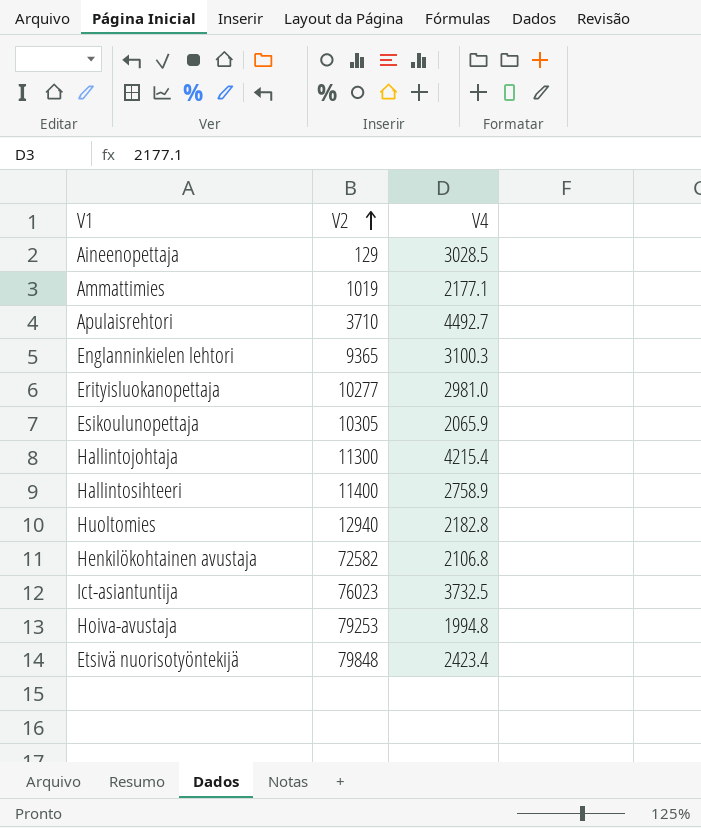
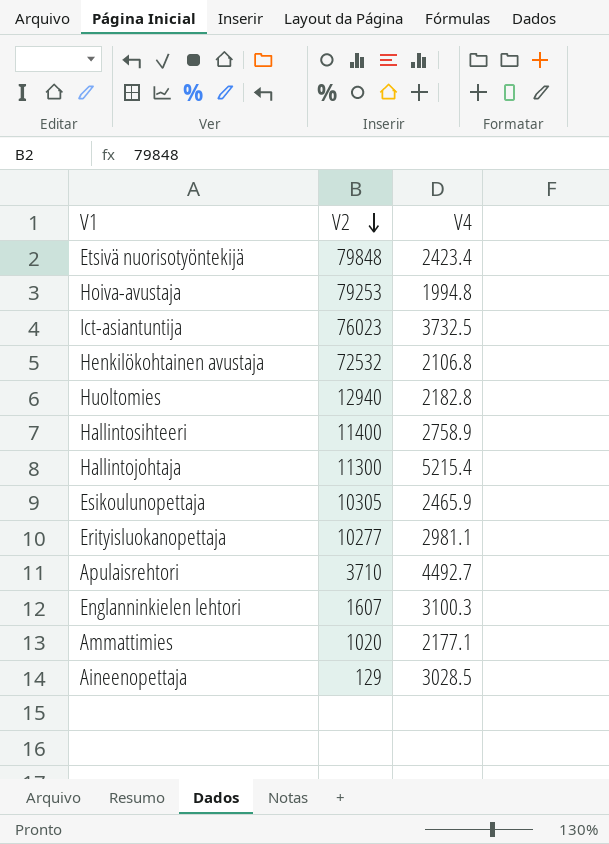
row order: V2 ascending -> V2 descending
Henkilökohtainen avustaja | V2: 72582 -> 72532
Hallintojohtaja | V4: 4215.4 -> 5215.4
Esikoulunopettaja | V4: 2065.9 -> 2465.9
Erityisluokanopettaja | V4: 2981.0 -> 2981.1
Englanninkielen lehtori | V2: 9365 -> 1607
Ammattimies | V2: 1019 -> 1020

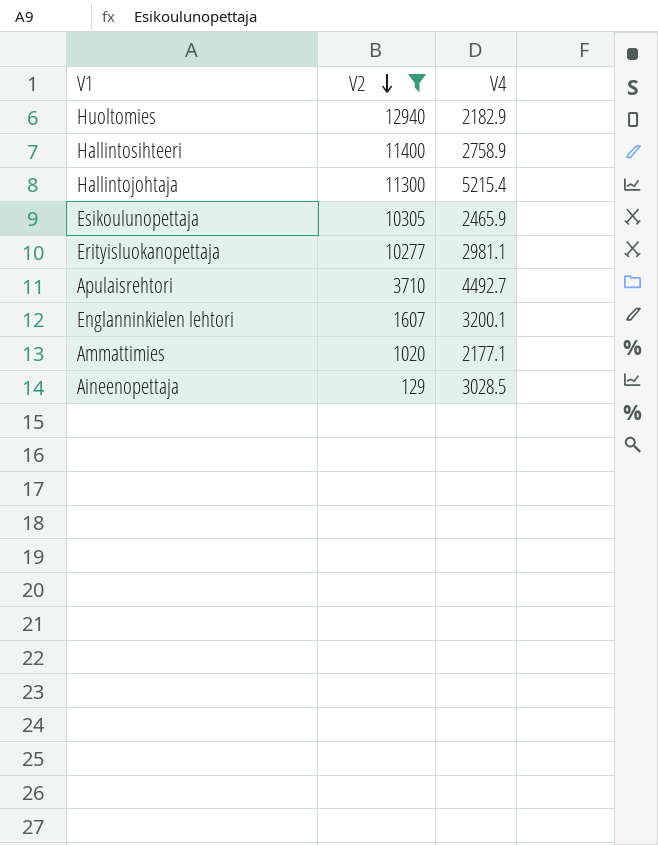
filter: none -> V2 <= 12940
Huoltomies | V4: 2182.8 -> 2182.9
Englanninkielen lehtori | V4: 3100.3 -> 3200.1

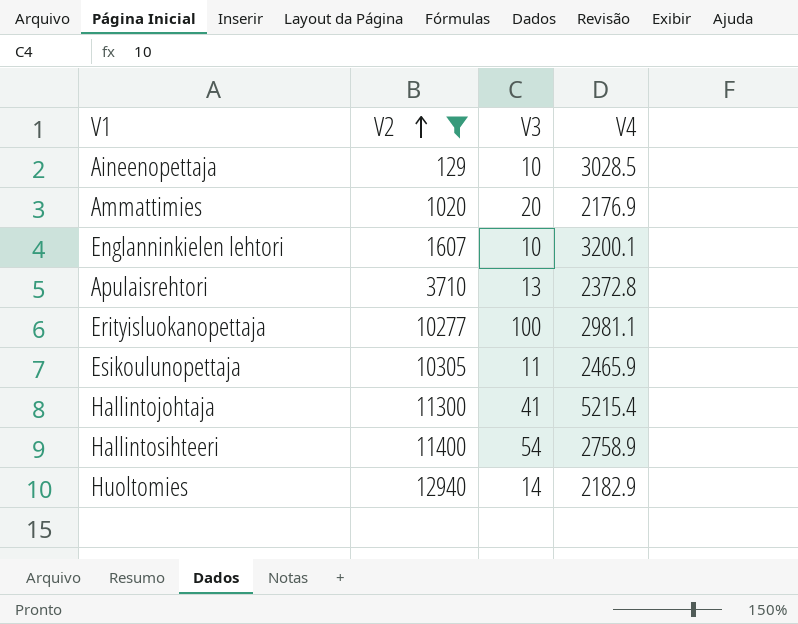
row order: V2 descending -> V2 ascending
column V3 | position: none -> 3
Ammattimies | V4: 2177.1 -> 2176.9
Apulaisrehtori | V4: 4492.7 -> 2372.8

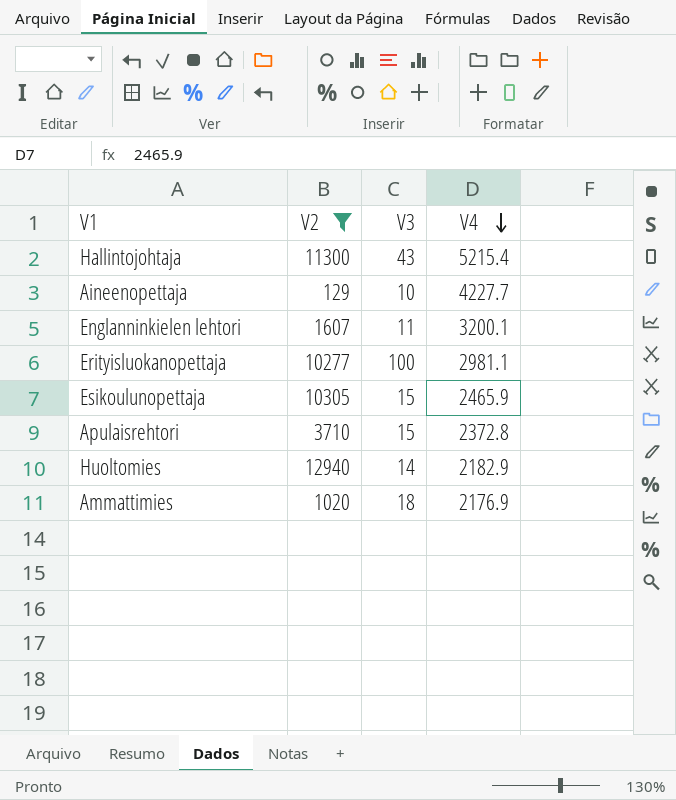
row order: V2 ascending -> V4 descending
row Hallintosihteeri: 11400 | 54 | 2758.9 -> none
Hallintojohtaja | V3: 41 -> 43
Aineenopettaja | V4: 3028.5 -> 4227.7
Englanninkielen lehtori | V3: 10 -> 11
Esikoulunopettaja | V3: 11 -> 15
Apulaisrehtori | V3: 13 -> 15
Ammattimies | V3: 20 -> 18

